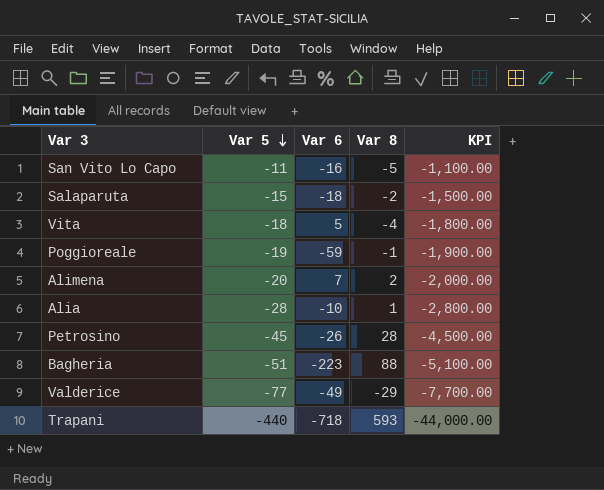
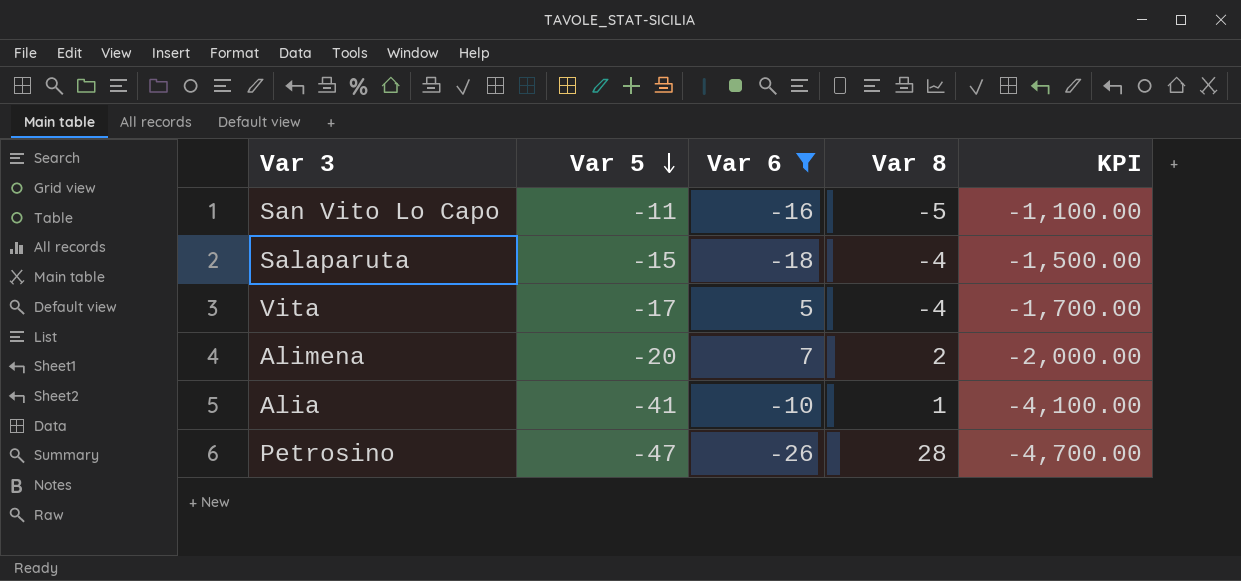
filter: none -> Var 6 >= -26
Salaparuta | Var 8: -2 -> -4
Vita | Var 5: -18 -> -17
Vita | KPI: -1,800.00 -> -1,700.00
Alia | Var 5: -28 -> -41
Alia | KPI: -2,800.00 -> -4,100.00
Petrosino | Var 5: -45 -> -47
Petrosino | KPI: -4,500.00 -> -4,700.00

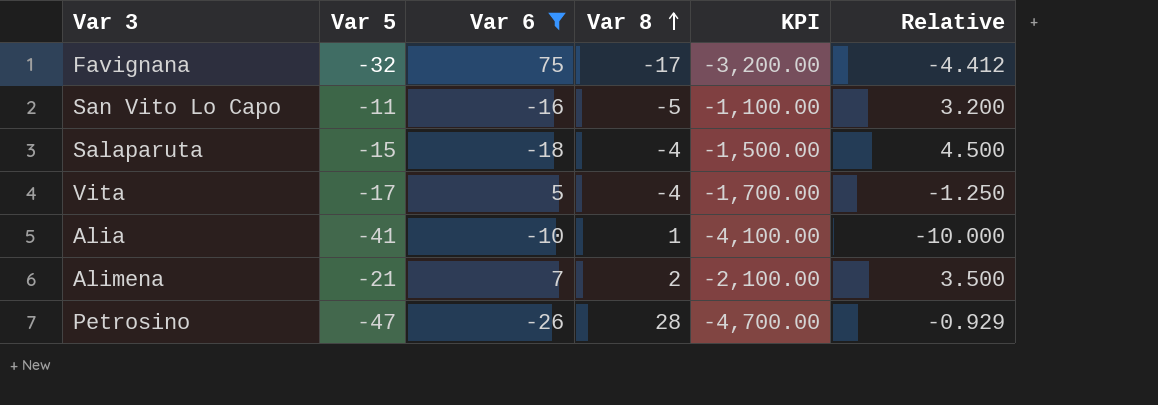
row order: Var 5 descending -> Var 8 ascending
column Relative | formula: none -> [Var 6] / [Var 8]
row Favignana: none -> -32 | 75 | -17 | -3,200.00 | -4.412
Alimena | Var 5: -20 -> -21
Alimena | KPI: -2,000.00 -> -2,100.00

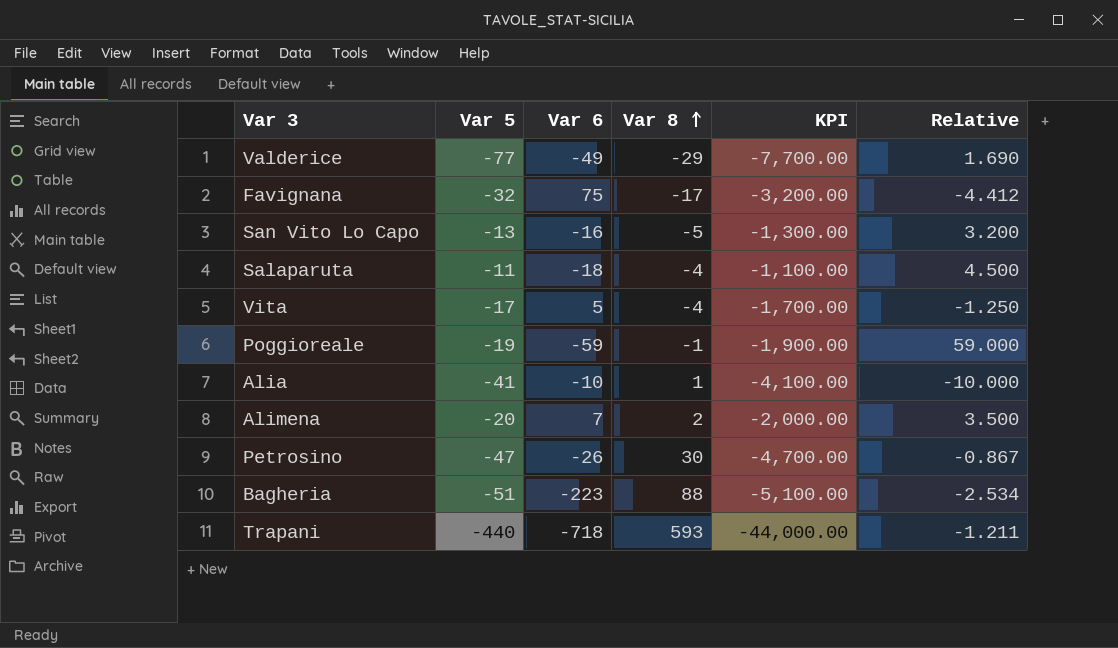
filter: Var 6 >= -26 -> none
San Vito Lo Capo | Var 5: -11 -> -13
San Vito Lo Capo | KPI: -1,100.00 -> -1,300.00
Salaparuta | Var 5: -15 -> -11
Salaparuta | KPI: -1,500.00 -> -1,100.00
Alimena | Var 5: -21 -> -20
Alimena | KPI: -2,100.00 -> -2,000.00
Petrosino | Var 8: 28 -> 30
Petrosino | Relative: -0.929 -> -0.867

